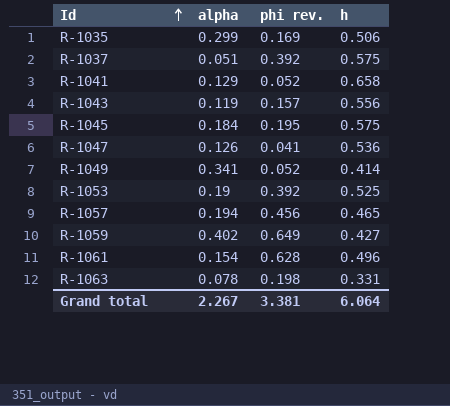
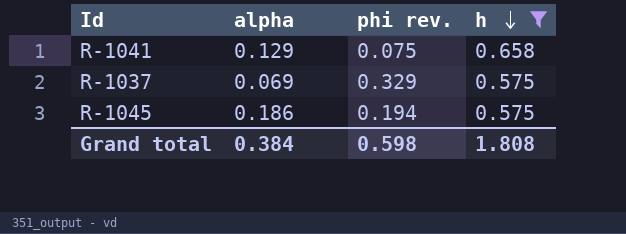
filter: none -> h >= 0.575
row order: Id ascending -> h descending
R-1041 | phi rev.: 0.052 -> 0.075
R-1037 | alpha: 0.051 -> 0.069
R-1037 | phi rev.: 0.392 -> 0.329
R-1045 | alpha: 0.184 -> 0.186
R-1045 | phi rev.: 0.195 -> 0.194
Grand total | alpha: 2.267 -> 0.384
Grand total | phi rev.: 3.381 -> 0.598
Grand total | h: 6.064 -> 1.808

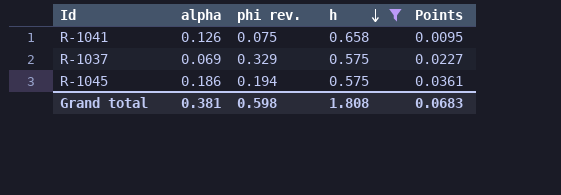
column Points | formula: none -> [alpha] * [phi rev.]
R-1041 | alpha: 0.129 -> 0.126
Grand total | alpha: 0.384 -> 0.381

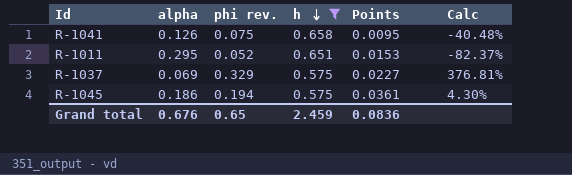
column Calc | formula: none -> ([phi rev.] - [alpha]) / [alpha]
row R-1011: none -> 0.295 | 0.052 | 0.651 | 0.0153 | -82.37%
Grand total | alpha: 0.381 -> 0.676
Grand total | phi rev.: 0.598 -> 0.65
Grand total | h: 1.808 -> 2.459
Grand total | Points: 0.0683 -> 0.0836

